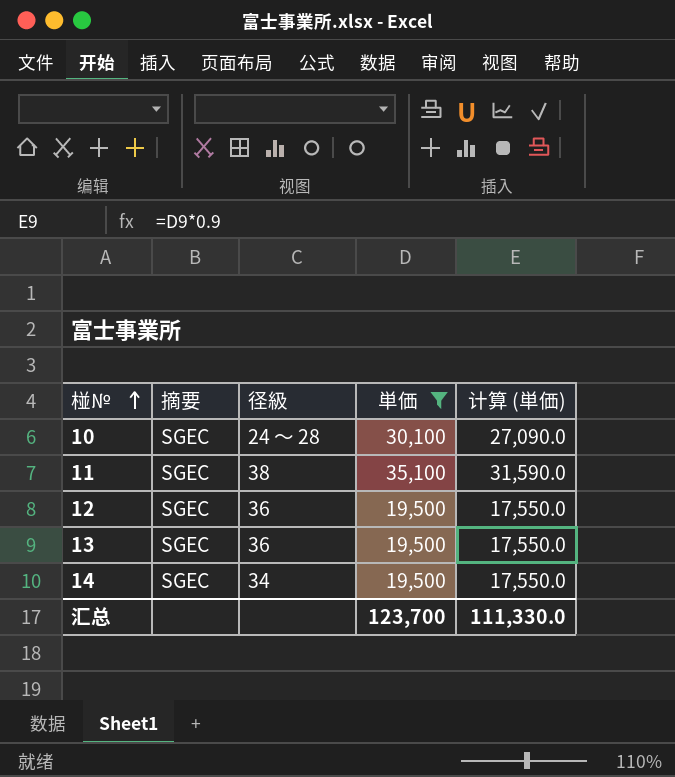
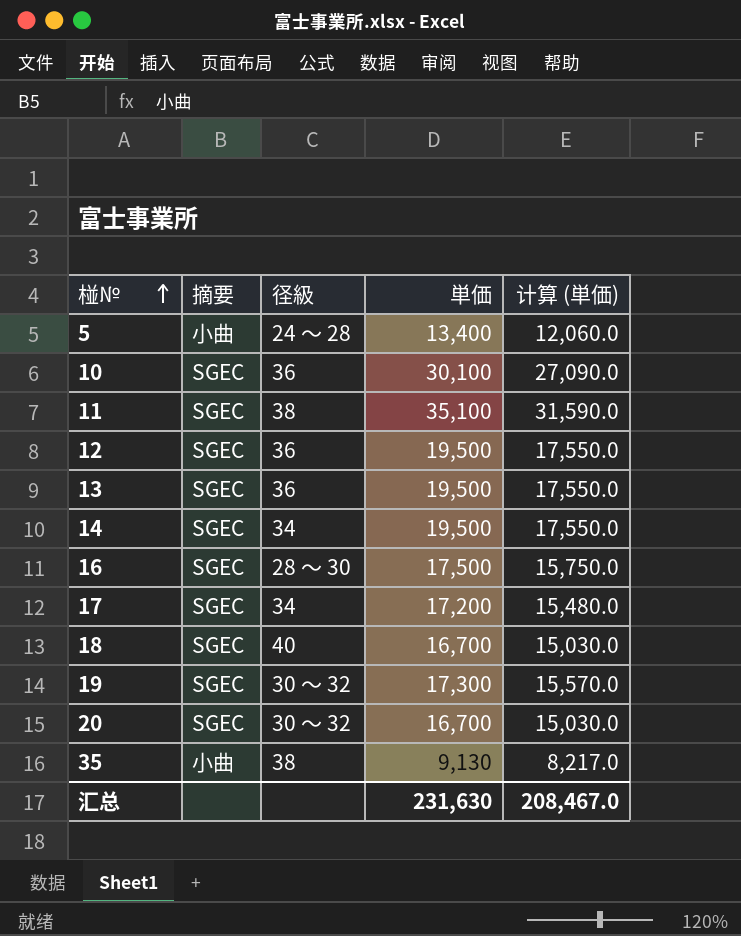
filter: 単価 >= 19,500 -> none
10 | 径級: 24 ～ 28 -> 36
汇总 | 単価: 123,700 -> 231,630
汇总 | 计算 (単価): 111,330.0 -> 208,467.0

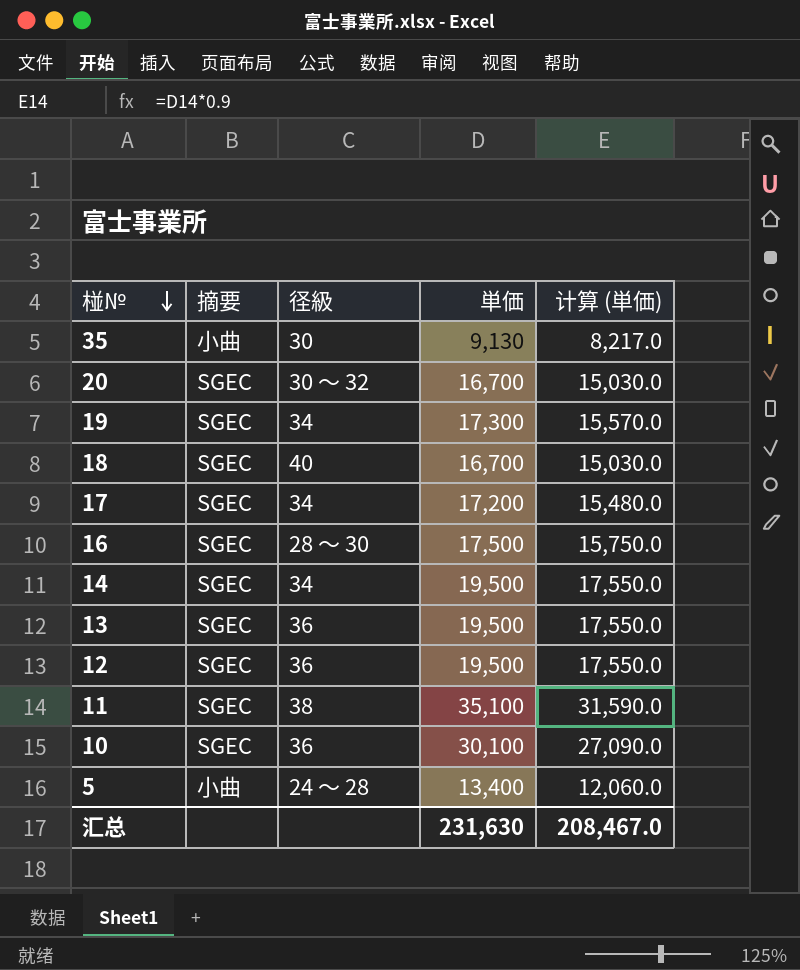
row order: 椪№ ascending -> 椪№ descending
35 | 径級: 38 -> 30
19 | 径級: 30 ～ 32 -> 34

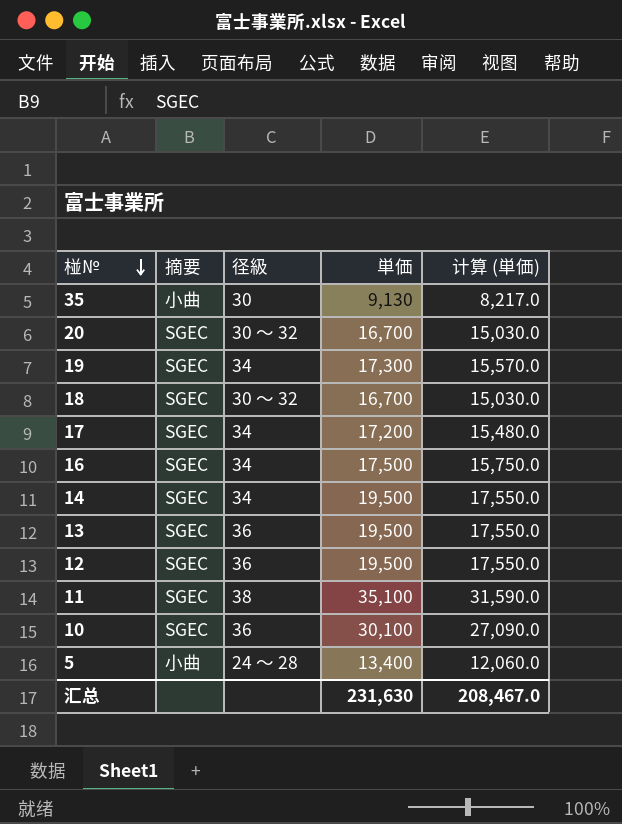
18 | 径級: 40 -> 30 ～ 32
16 | 径級: 28 ～ 30 -> 34

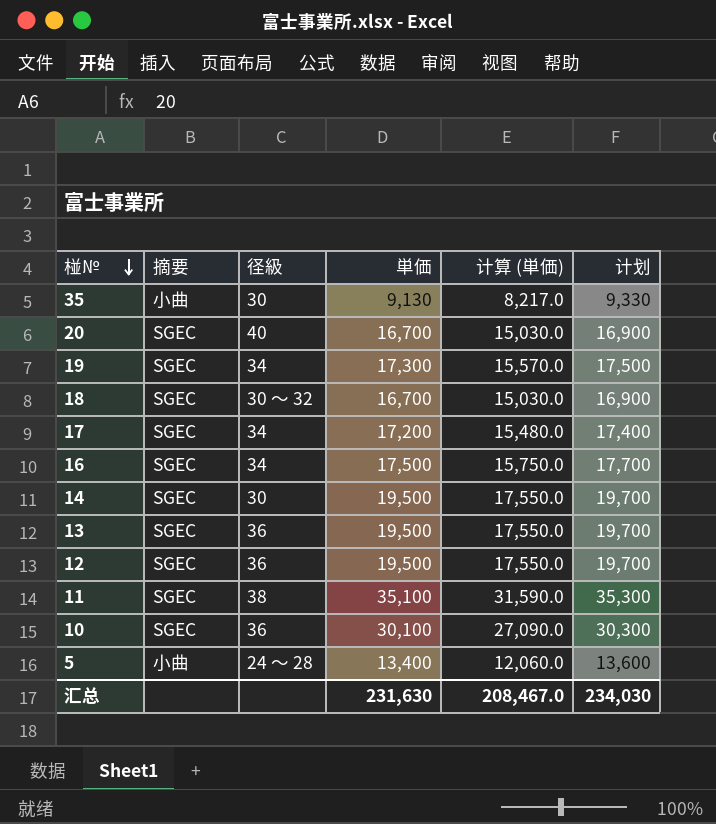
column 计划 | formula: none -> [単価] + 200
20 | 径級: 30 ～ 32 -> 40
14 | 径級: 34 -> 30

